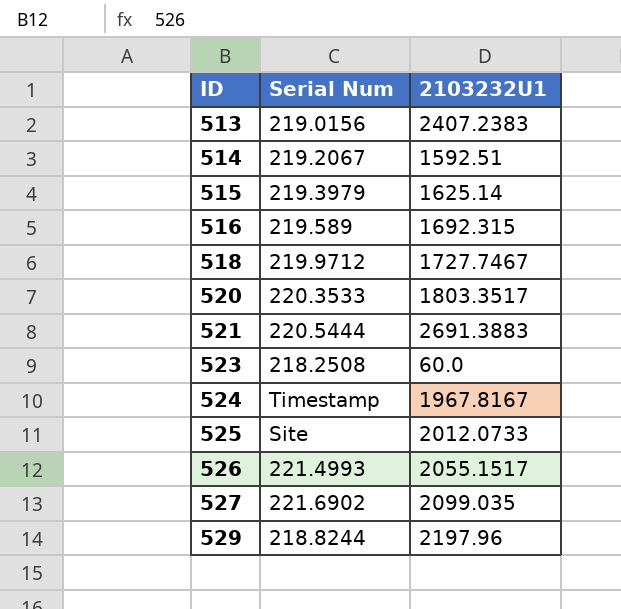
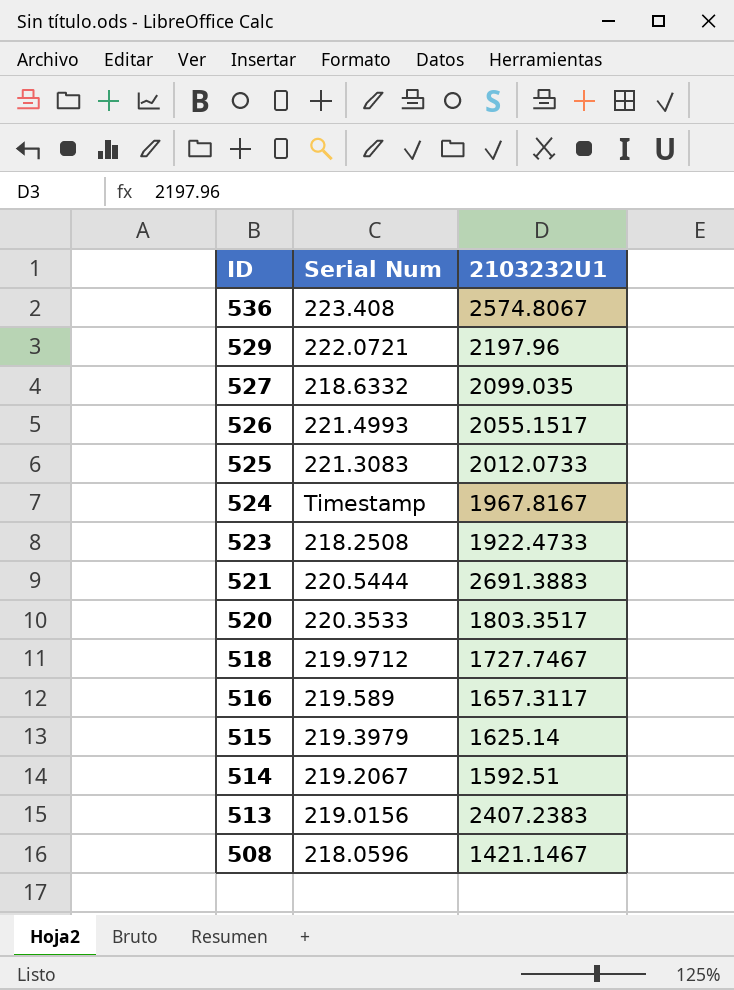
row order: ID ascending -> ID descending
row 536: none -> 223.408 | 2574.8067
529 | Serial Num: 218.8244 -> 222.0721
527 | Serial Num: 221.6902 -> 218.6332
525 | Serial Num: Site -> 221.3083
523 | 2103232U1: 60.0 -> 1922.4733
516 | 2103232U1: 1692.315 -> 1657.3117
row 508: none -> 218.0596 | 1421.1467

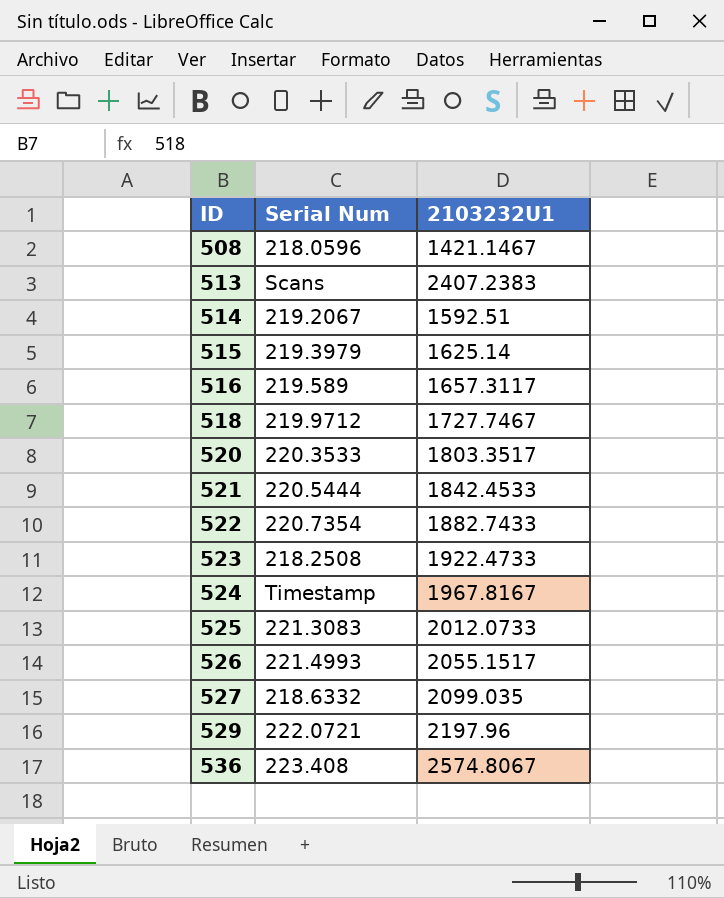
row order: ID descending -> ID ascending
513 | Serial Num: 219.0156 -> Scans
521 | 2103232U1: 2691.3883 -> 1842.4533
row 522: none -> 220.7354 | 1882.7433

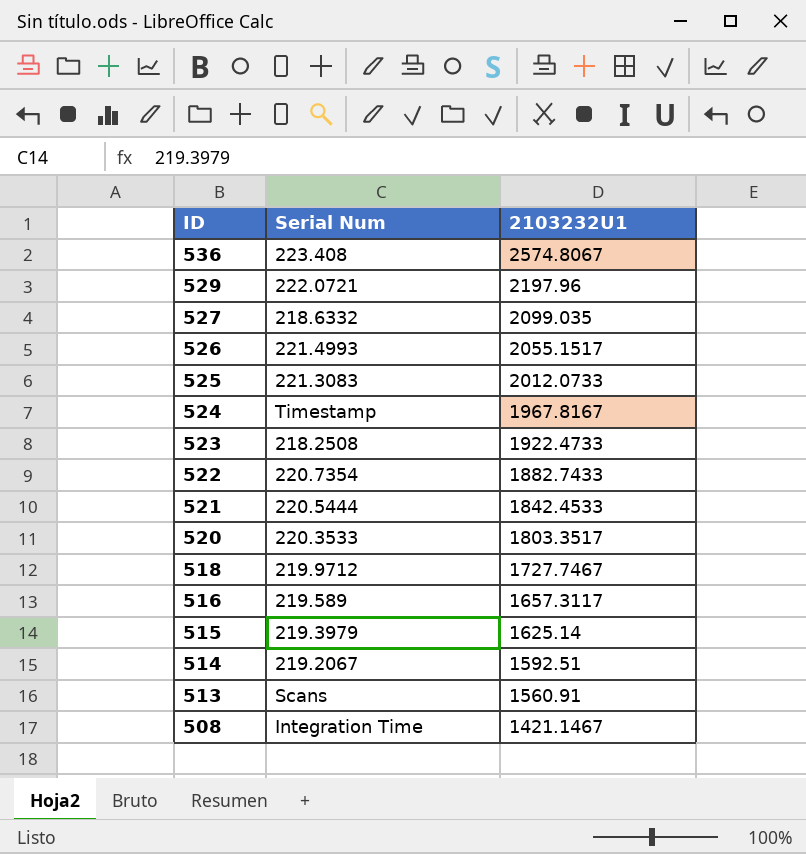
row order: ID ascending -> ID descending
513 | 2103232U1: 2407.2383 -> 1560.91
508 | Serial Num: 218.0596 -> Integration Time

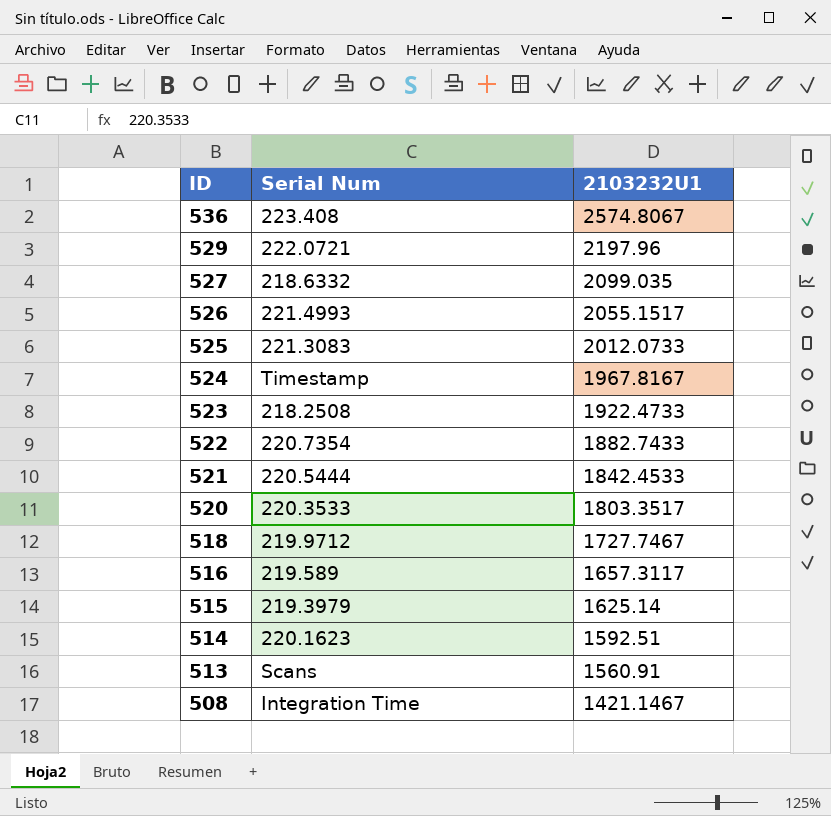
514 | Serial Num: 219.2067 -> 220.1623

